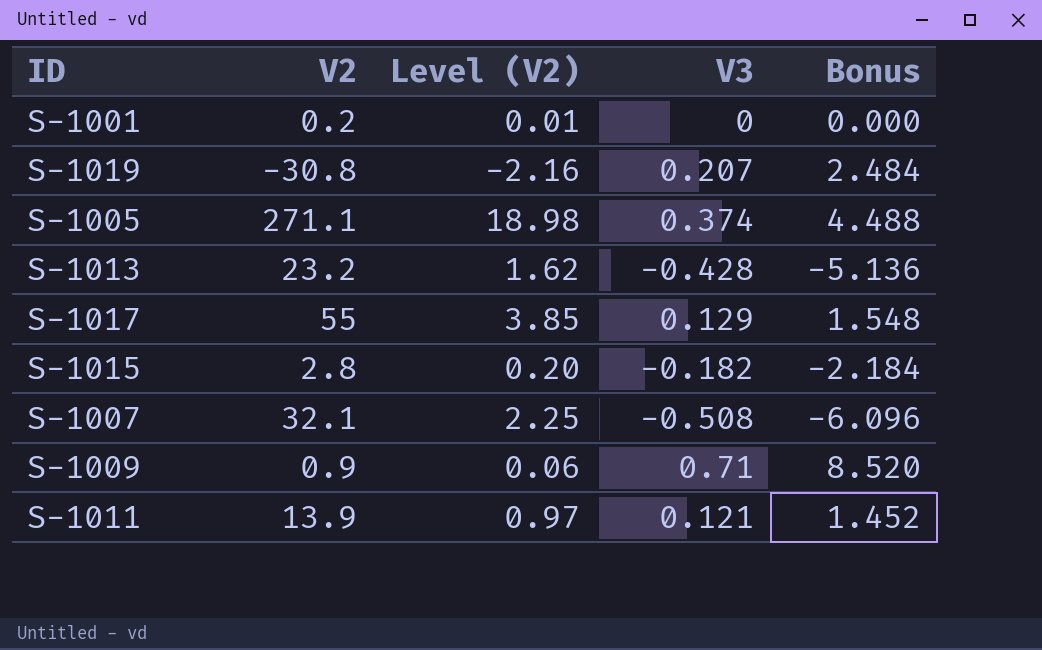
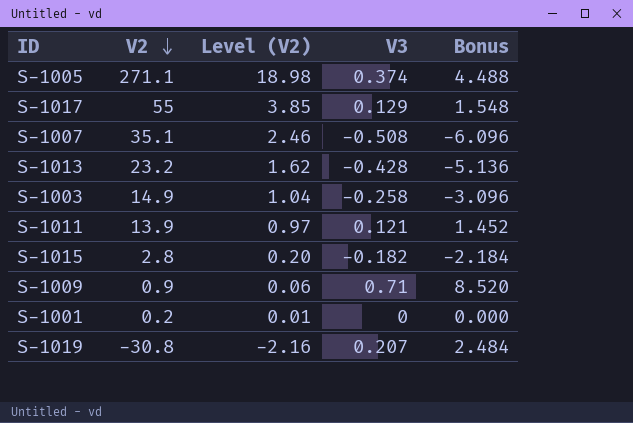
row order: none -> V2 descending
S-1007 | V2: 32.1 -> 35.1
S-1007 | Level (V2): 2.25 -> 2.46
row S-1003: none -> 14.9 | 1.04 | -0.258 | -3.096

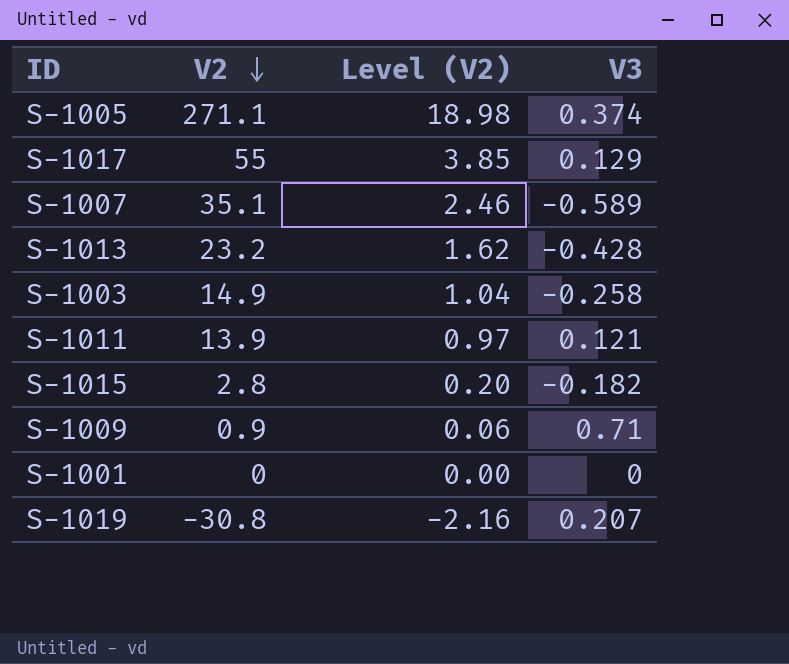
column Bonus | formula: [V3] * 12 -> none
S-1007 | V3: -0.508 -> -0.589
S-1001 | V2: 0.2 -> 0
S-1001 | Level (V2): 0.01 -> 0.00

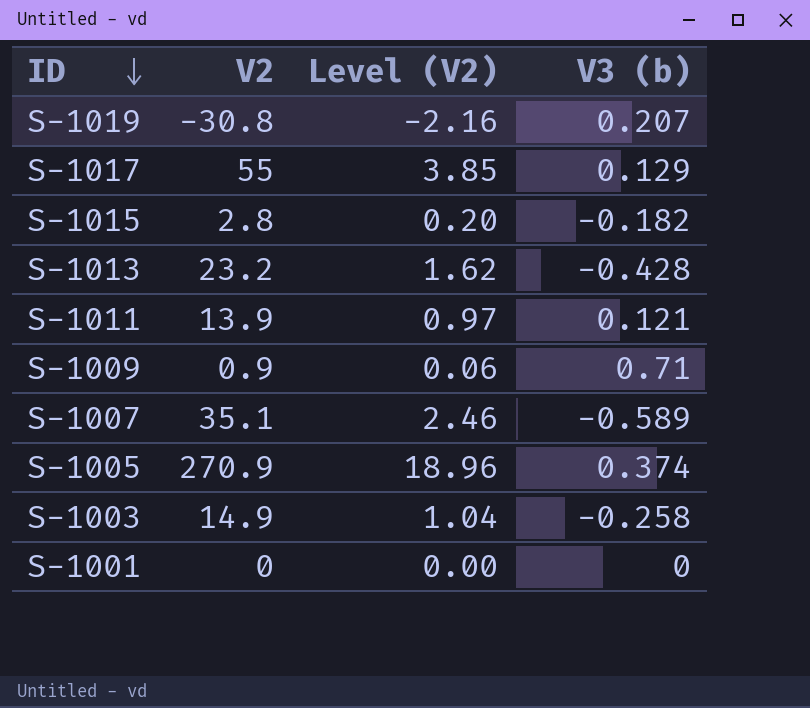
row order: V2 descending -> ID descending
column name: V3 -> V3 (b)
S-1005 | V2: 271.1 -> 270.9
S-1005 | Level (V2): 18.98 -> 18.96

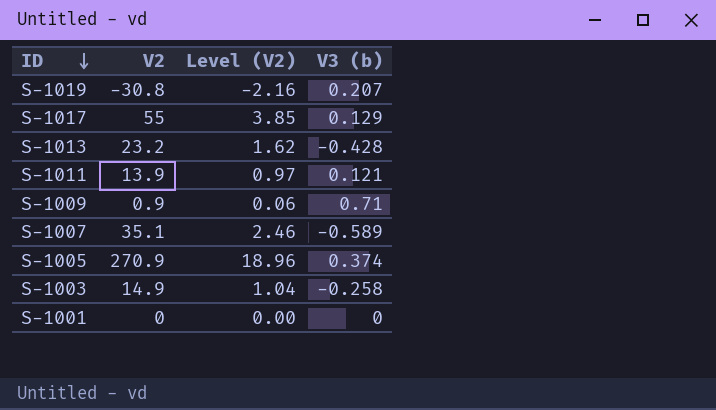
row S-1015: 2.8 | 0.20 | -0.182 -> none

